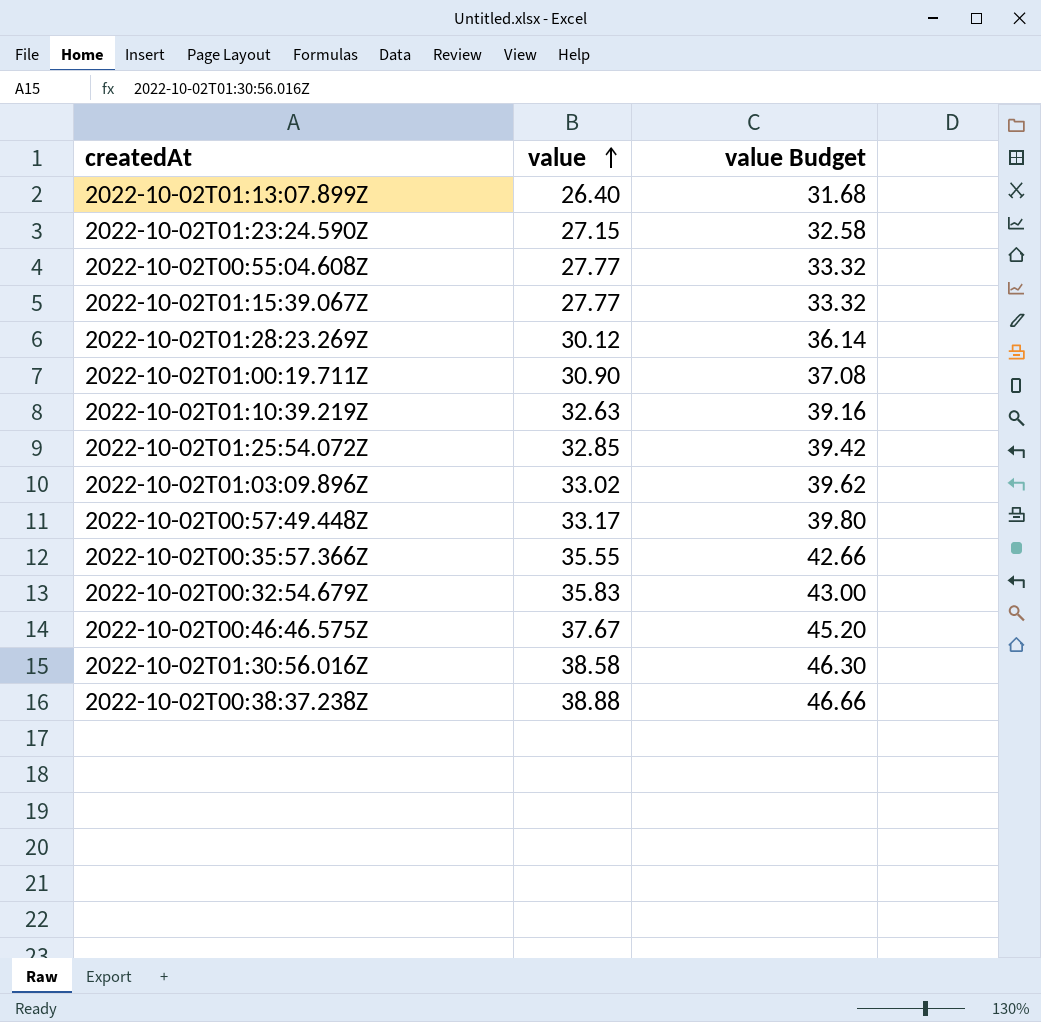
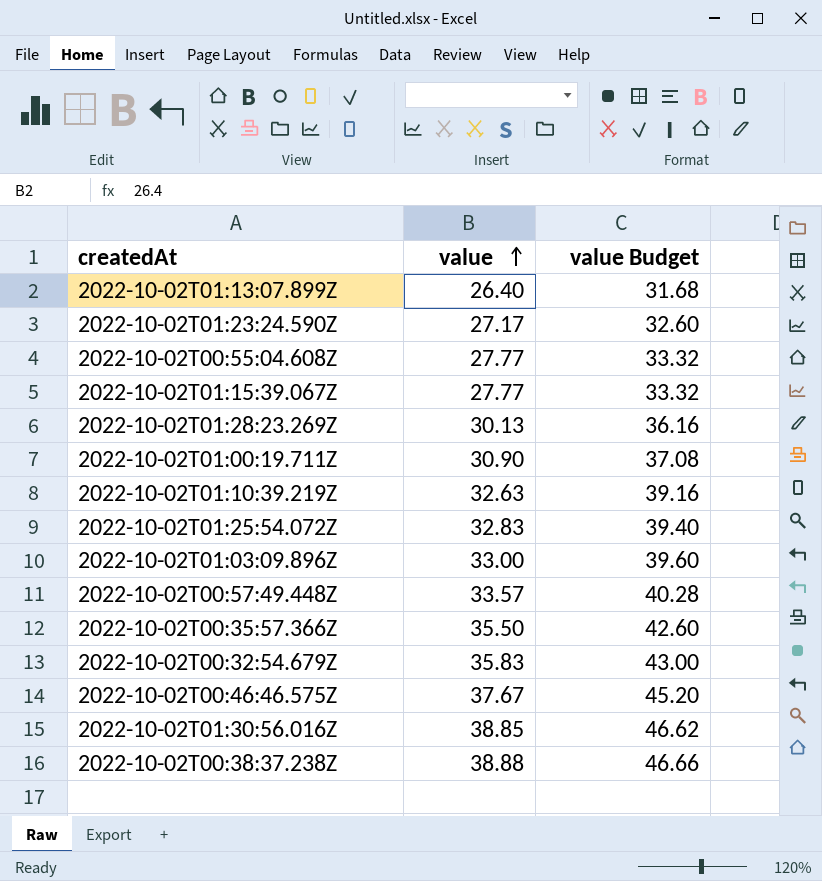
2022-10-02T01:23:24.590Z | value: 27.15 -> 27.17
2022-10-02T01:23:24.590Z | value Budget: 32.58 -> 32.60
2022-10-02T01:28:23.269Z | value: 30.12 -> 30.13
2022-10-02T01:28:23.269Z | value Budget: 36.14 -> 36.16
2022-10-02T01:25:54.072Z | value: 32.85 -> 32.83
2022-10-02T01:25:54.072Z | value Budget: 39.42 -> 39.40
2022-10-02T01:03:09.896Z | value: 33.02 -> 33.00
2022-10-02T01:03:09.896Z | value Budget: 39.62 -> 39.60
2022-10-02T00:57:49.448Z | value: 33.17 -> 33.57
2022-10-02T00:57:49.448Z | value Budget: 39.80 -> 40.28
2022-10-02T00:35:57.366Z | value: 35.55 -> 35.50
2022-10-02T00:35:57.366Z | value Budget: 42.66 -> 42.60
2022-10-02T01:30:56.016Z | value: 38.58 -> 38.85
2022-10-02T01:30:56.016Z | value Budget: 46.30 -> 46.62

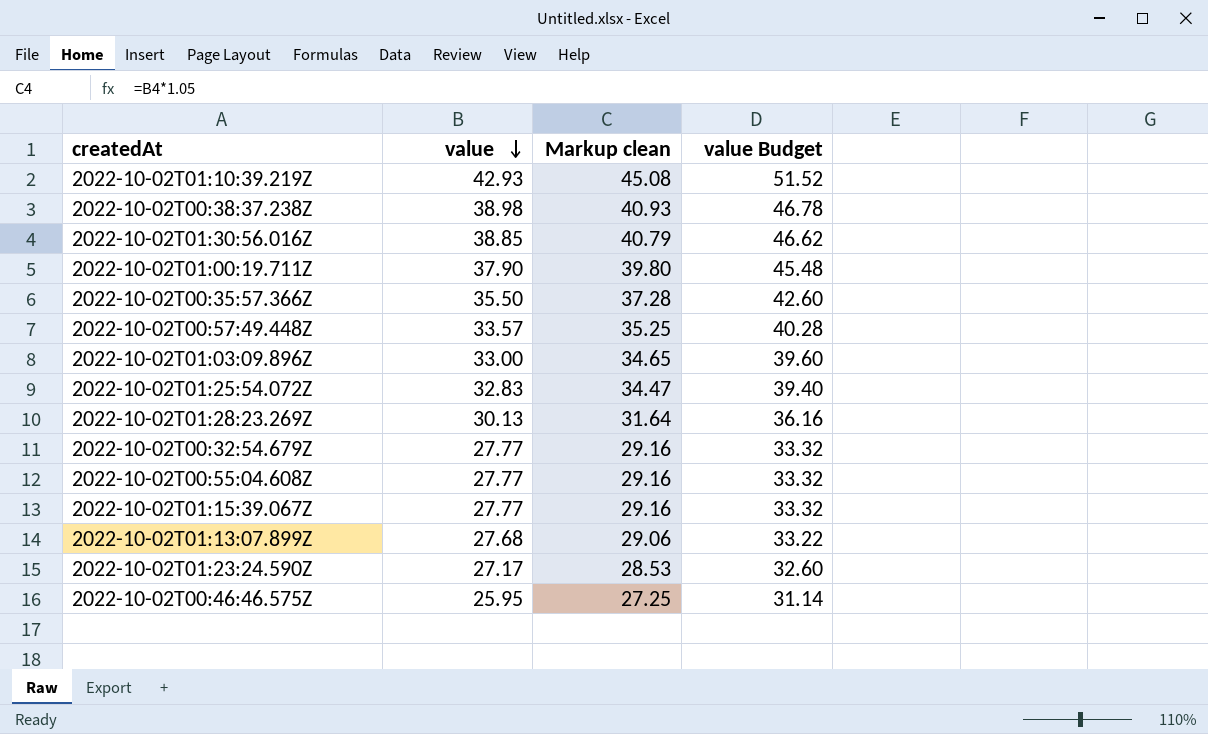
row order: value ascending -> value descending
column Markup clean | formula: none -> [value] * 1.05
2022-10-02T01:10:39.219Z | value: 32.63 -> 42.93
2022-10-02T01:10:39.219Z | value Budget: 39.16 -> 51.52
2022-10-02T00:38:37.238Z | value: 38.88 -> 38.98
2022-10-02T00:38:37.238Z | value Budget: 46.66 -> 46.78
2022-10-02T01:00:19.711Z | value: 30.90 -> 37.90
2022-10-02T01:00:19.711Z | value Budget: 37.08 -> 45.48
2022-10-02T00:32:54.679Z | value: 35.83 -> 27.77
2022-10-02T00:32:54.679Z | value Budget: 43.00 -> 33.32
2022-10-02T01:13:07.899Z | value: 26.40 -> 27.68
2022-10-02T01:13:07.899Z | value Budget: 31.68 -> 33.22
2022-10-02T00:46:46.575Z | value: 37.67 -> 25.95
2022-10-02T00:46:46.575Z | value Budget: 45.20 -> 31.14

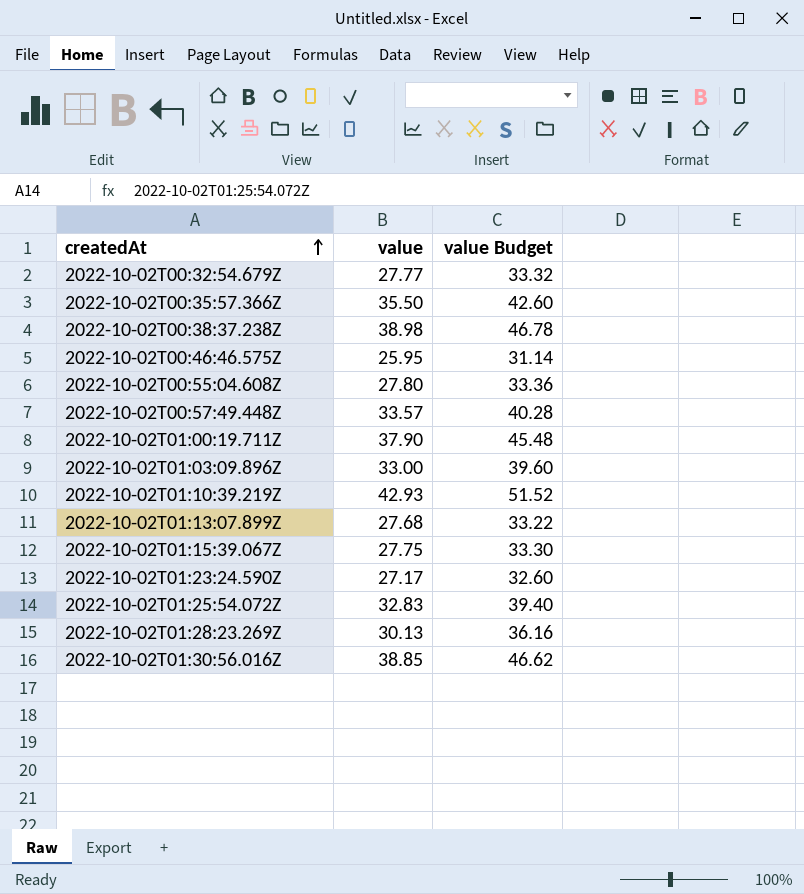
row order: value descending -> createdAt ascending
column Markup clean | formula: [value] * 1.05 -> none
2022-10-02T00:55:04.608Z | value: 27.77 -> 27.80
2022-10-02T00:55:04.608Z | value Budget: 33.32 -> 33.36
2022-10-02T01:15:39.067Z | value: 27.77 -> 27.75
2022-10-02T01:15:39.067Z | value Budget: 33.32 -> 33.30

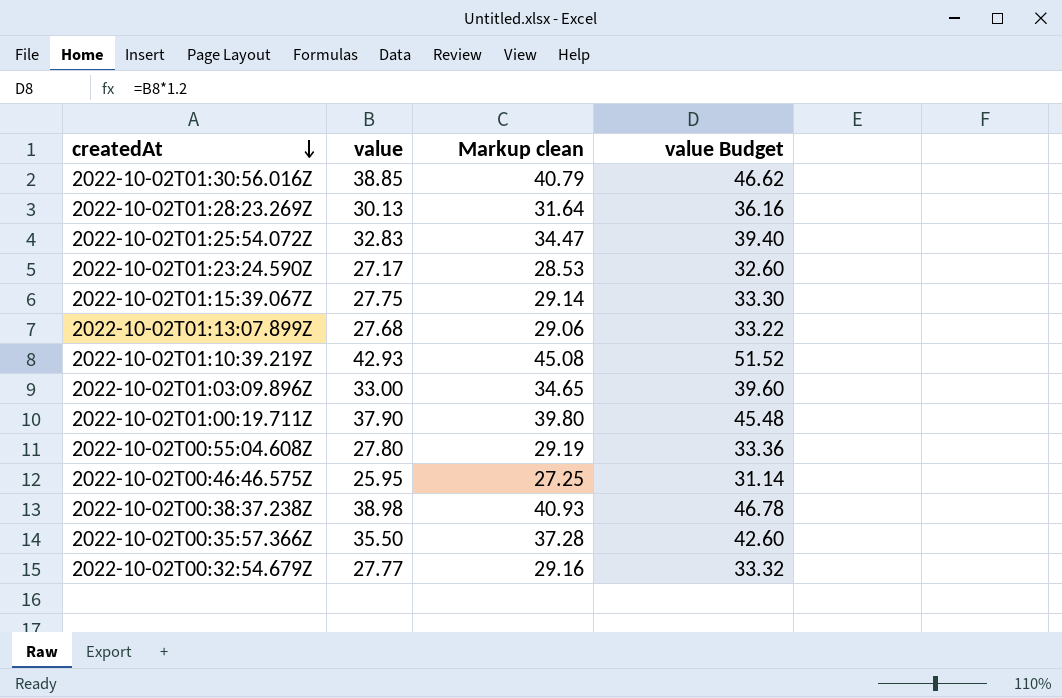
row order: createdAt ascending -> createdAt descending
column Markup clean | formula: none -> [value] * 1.05
row 2022-10-02T00:57:49.448Z: 33.57 | 40.28 -> none

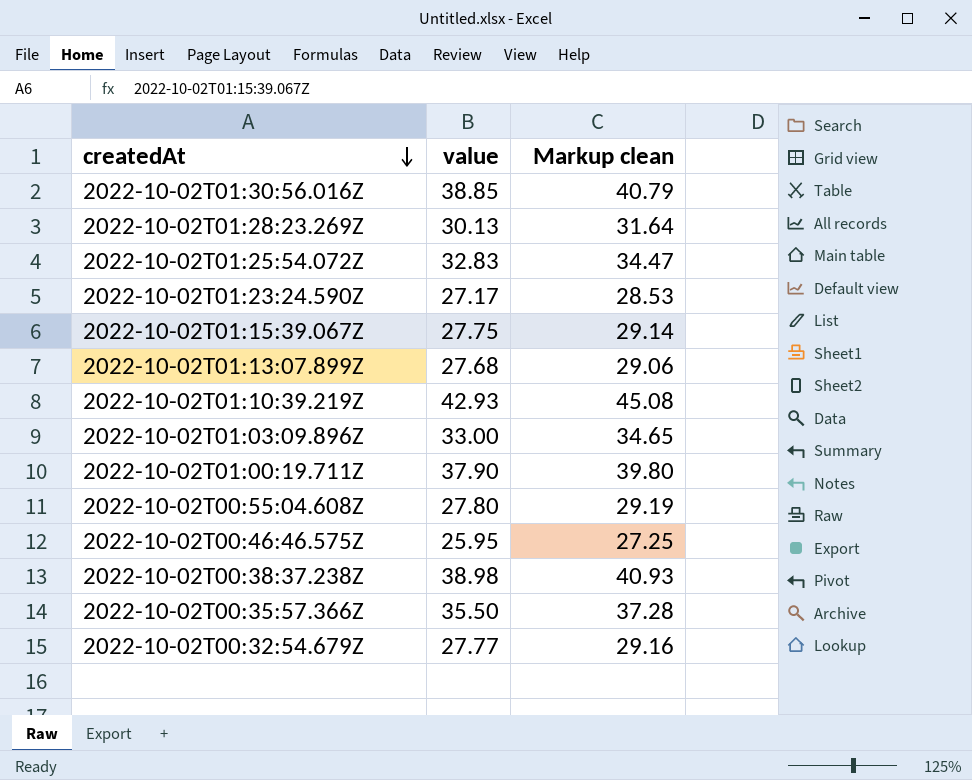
column value Budget | formula: [value] * 1.2 -> none

